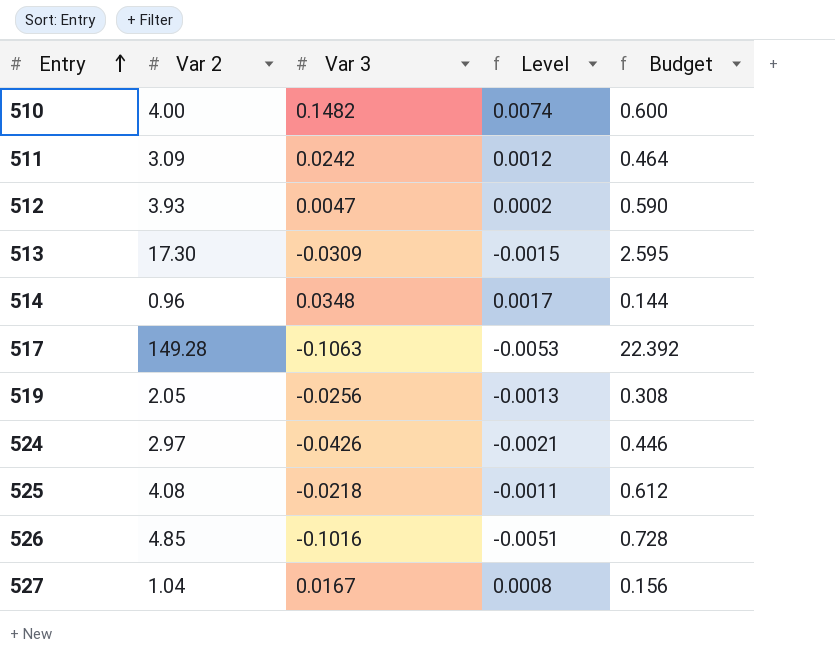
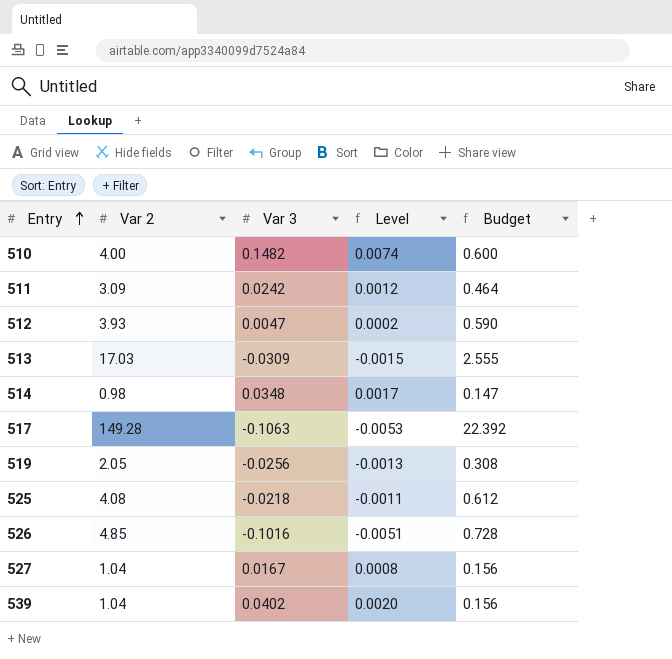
row 524: 2.97 | -0.0426 | -0.0021 | 0.446 -> none
513 | Var 2: 17.30 -> 17.03
513 | Budget: 2.595 -> 2.555
514 | Var 2: 0.96 -> 0.98
514 | Budget: 0.144 -> 0.147
row 539: none -> 1.04 | 0.0402 | 0.0020 | 0.156

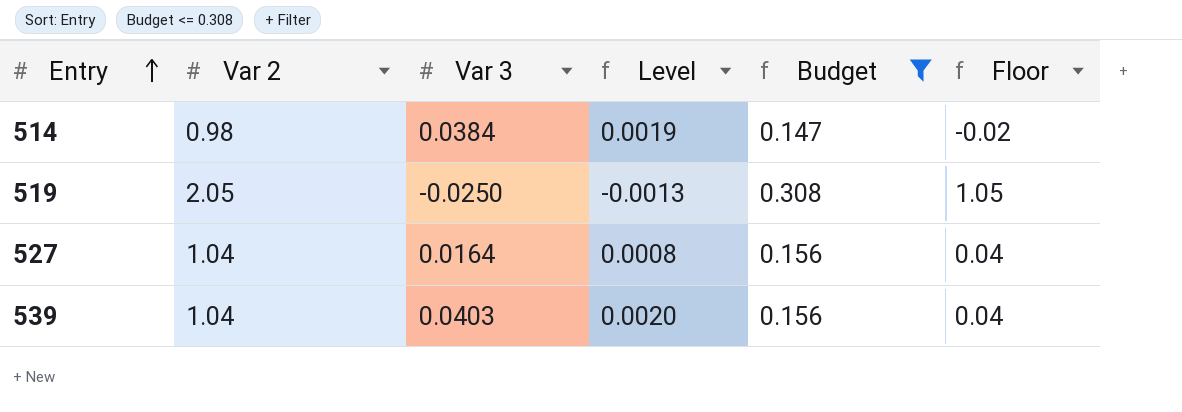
filter: none -> Budget <= 0.308
column Floor | formula: none -> [Var 2] - 1
514 | Var 3: 0.0348 -> 0.0384
514 | Level: 0.0017 -> 0.0019
519 | Var 3: -0.0256 -> -0.0250
527 | Var 3: 0.0167 -> 0.0164
539 | Var 3: 0.0402 -> 0.0403

